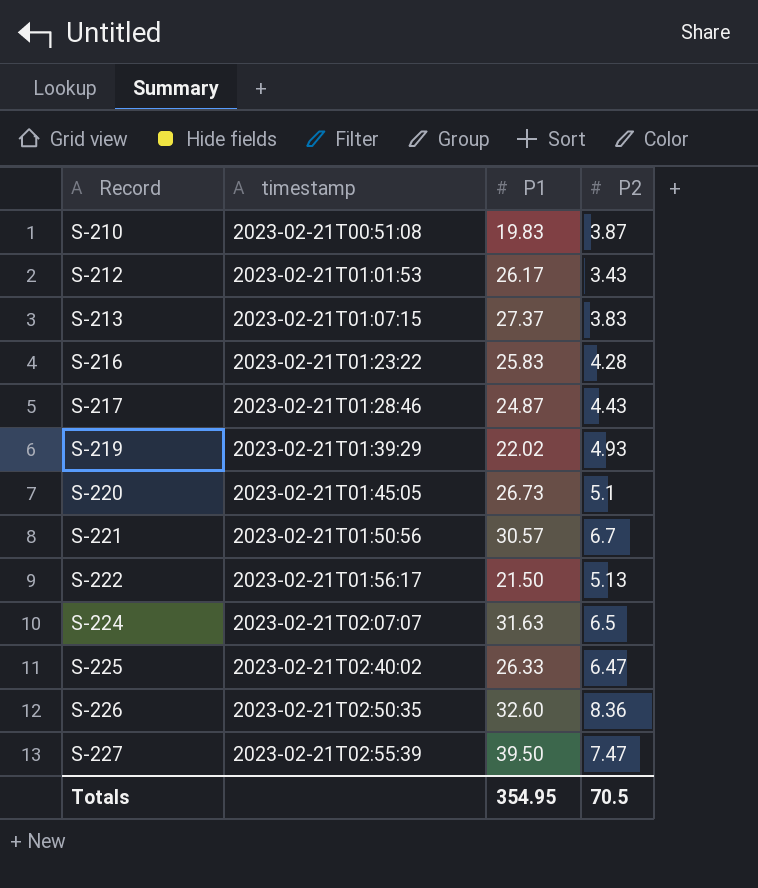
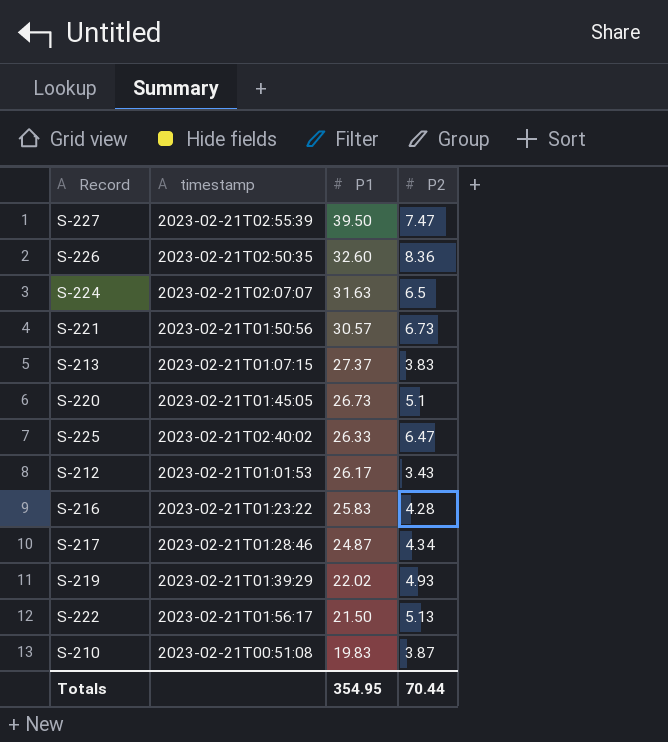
row order: Record ascending -> P1 descending
S-221 | P2: 6.7 -> 6.73
S-217 | P2: 4.43 -> 4.34
Totals | P2: 70.5 -> 70.44

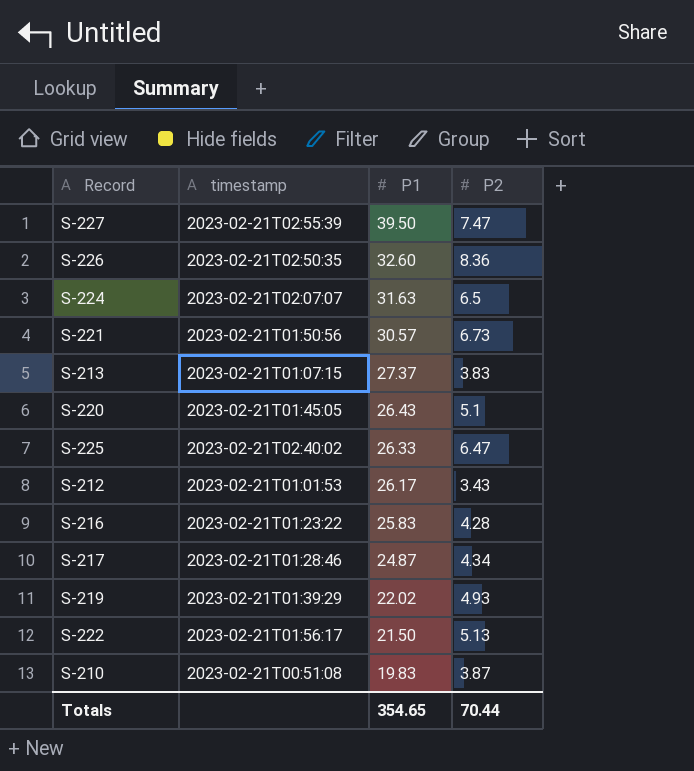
S-220 | P1: 26.73 -> 26.43
Totals | P1: 354.95 -> 354.65

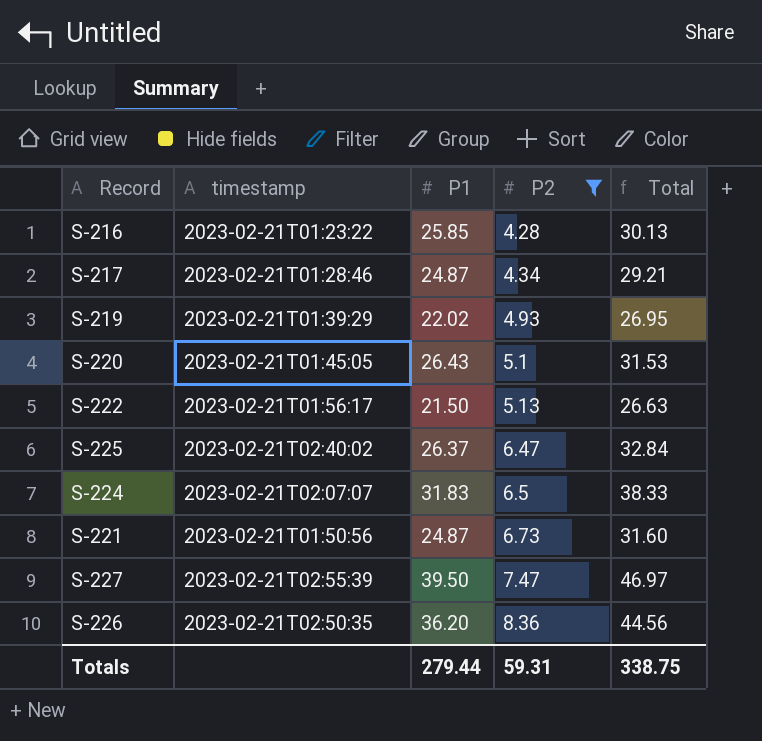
filter: none -> P2 >= 4.28
row order: P1 descending -> P2 ascending
column Total | formula: none -> [P1] + [P2]
S-216 | P1: 25.83 -> 25.85
S-225 | P1: 26.33 -> 26.37
S-224 | P1: 31.63 -> 31.83
S-221 | P1: 30.57 -> 24.87
S-226 | P1: 32.60 -> 36.20
Totals | P1: 354.65 -> 279.44
Totals | P2: 70.44 -> 59.31

